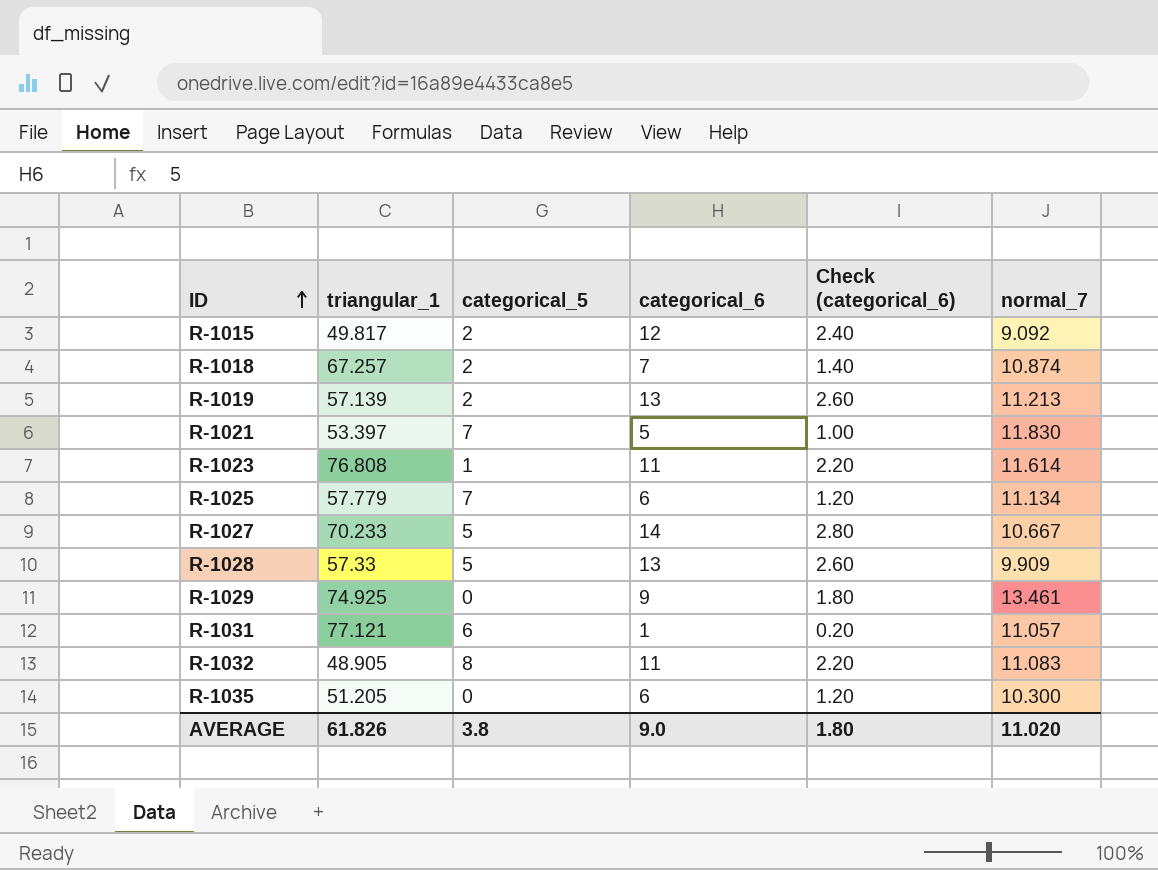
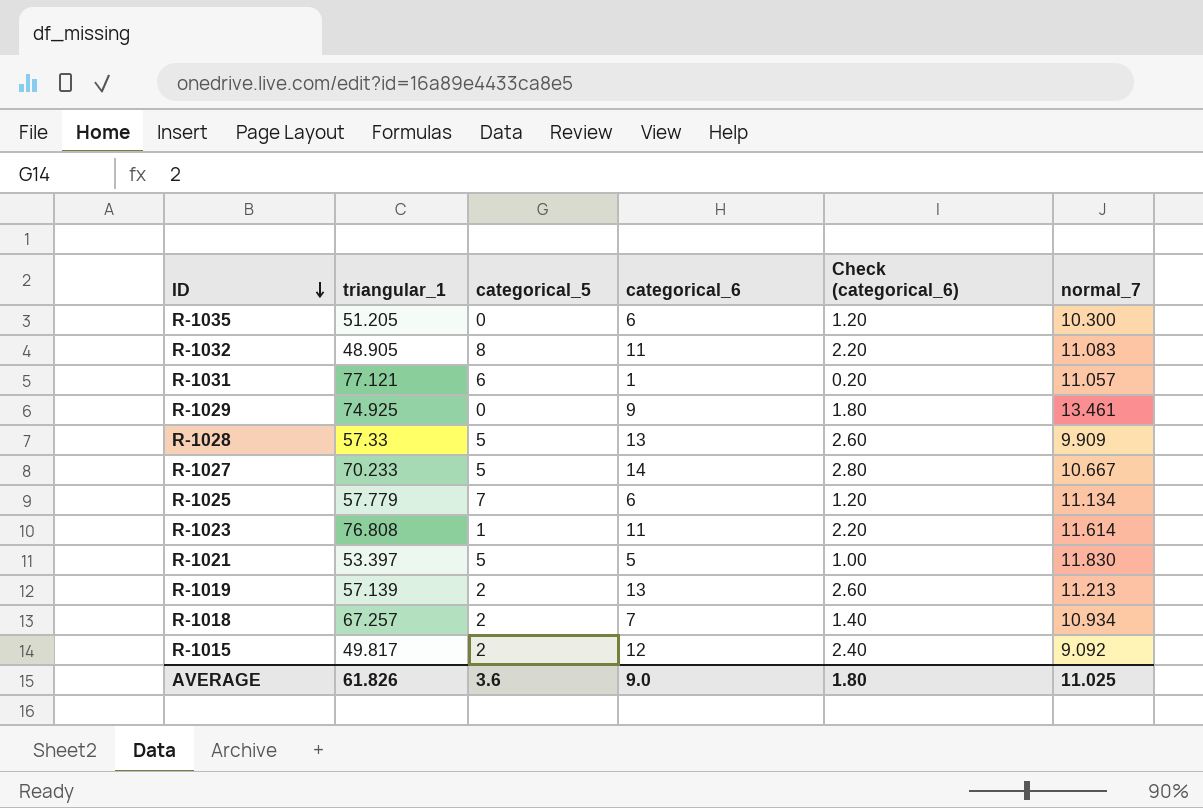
row order: ID ascending -> ID descending
R-1021 | categorical_5: 7 -> 5
R-1018 | normal_7: 10.874 -> 10.934
AVERAGE | categorical_5: 3.8 -> 3.6
AVERAGE | normal_7: 11.020 -> 11.025

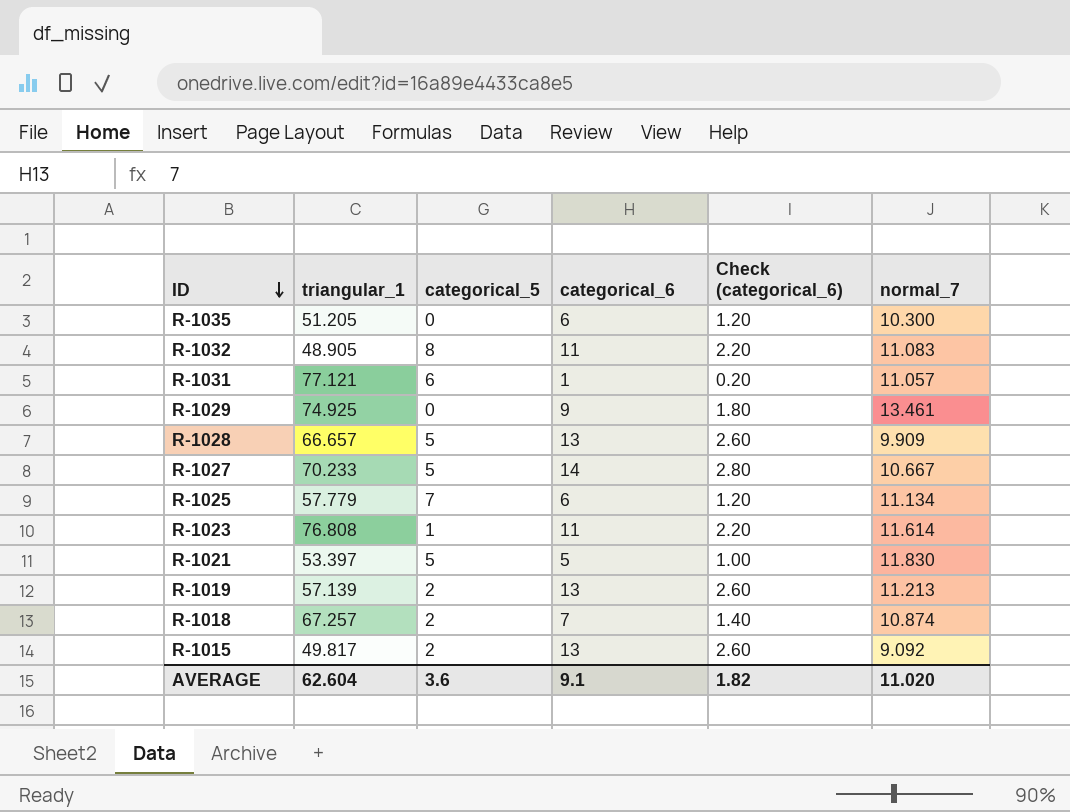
R-1028 | triangular_1: 57.33 -> 66.657
R-1018 | normal_7: 10.934 -> 10.874
R-1015 | categorical_6: 12 -> 13
R-1015 | Check (categorical_6): 2.40 -> 2.60
AVERAGE | triangular_1: 61.826 -> 62.604
AVERAGE | categorical_6: 9.0 -> 9.1
AVERAGE | Check (categorical_6): 1.80 -> 1.82
AVERAGE | normal_7: 11.025 -> 11.020

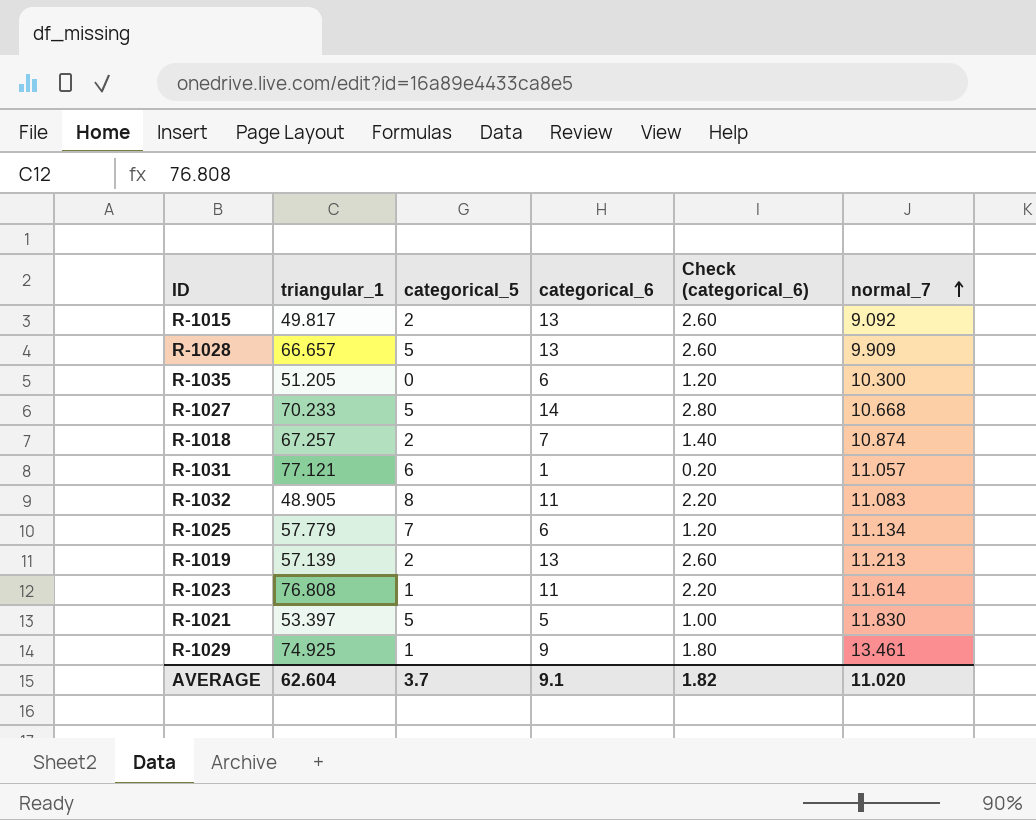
row order: ID descending -> normal_7 ascending
R-1027 | normal_7: 10.667 -> 10.668
R-1029 | categorical_5: 0 -> 1
AVERAGE | categorical_5: 3.6 -> 3.7

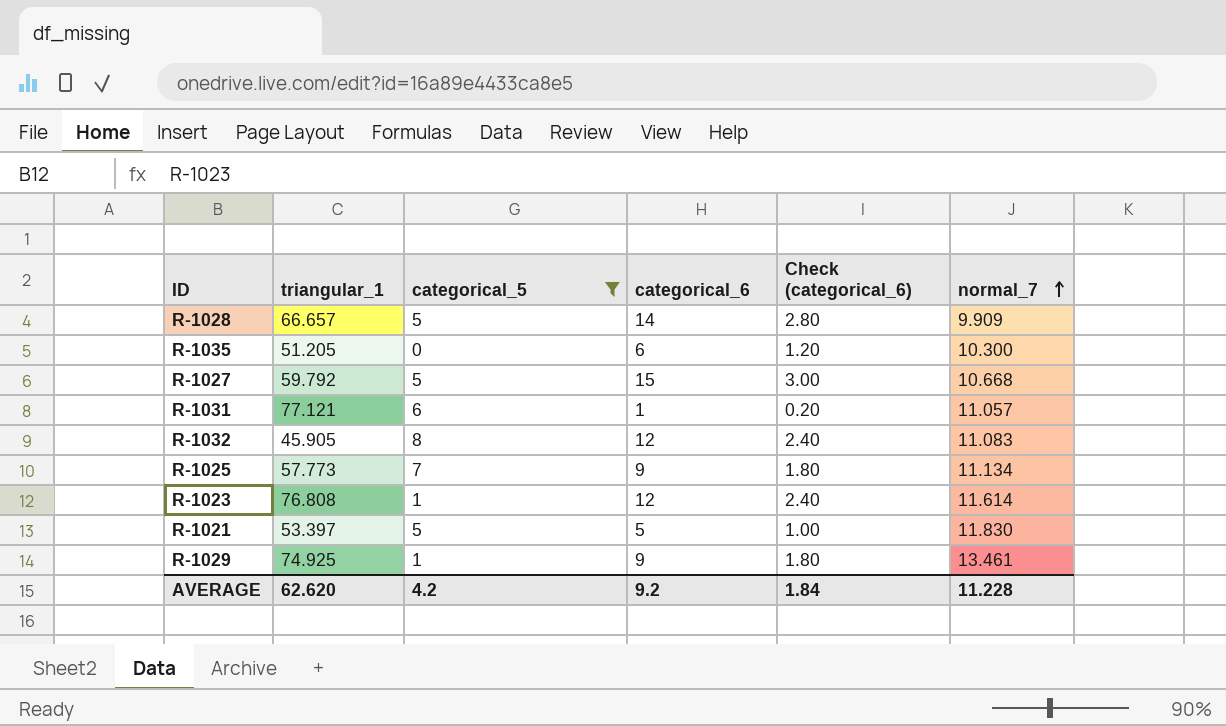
filter: none -> categorical_5 != 2
R-1028 | categorical_6: 13 -> 14
R-1028 | Check (categorical_6): 2.60 -> 2.80
R-1027 | triangular_1: 70.233 -> 59.792
R-1027 | categorical_6: 14 -> 15
R-1027 | Check (categorical_6): 2.80 -> 3.00
R-1032 | triangular_1: 48.905 -> 45.905
R-1032 | categorical_6: 11 -> 12
R-1032 | Check (categorical_6): 2.20 -> 2.40
R-1025 | triangular_1: 57.779 -> 57.773
R-1025 | categorical_6: 6 -> 9
R-1025 | Check (categorical_6): 1.20 -> 1.80
R-1023 | categorical_6: 11 -> 12
R-1023 | Check (categorical_6): 2.20 -> 2.40
AVERAGE | triangular_1: 62.604 -> 62.620
AVERAGE | categorical_5: 3.7 -> 4.2
AVERAGE | categorical_6: 9.1 -> 9.2
AVERAGE | Check (categorical_6): 1.82 -> 1.84
AVERAGE | normal_7: 11.020 -> 11.228

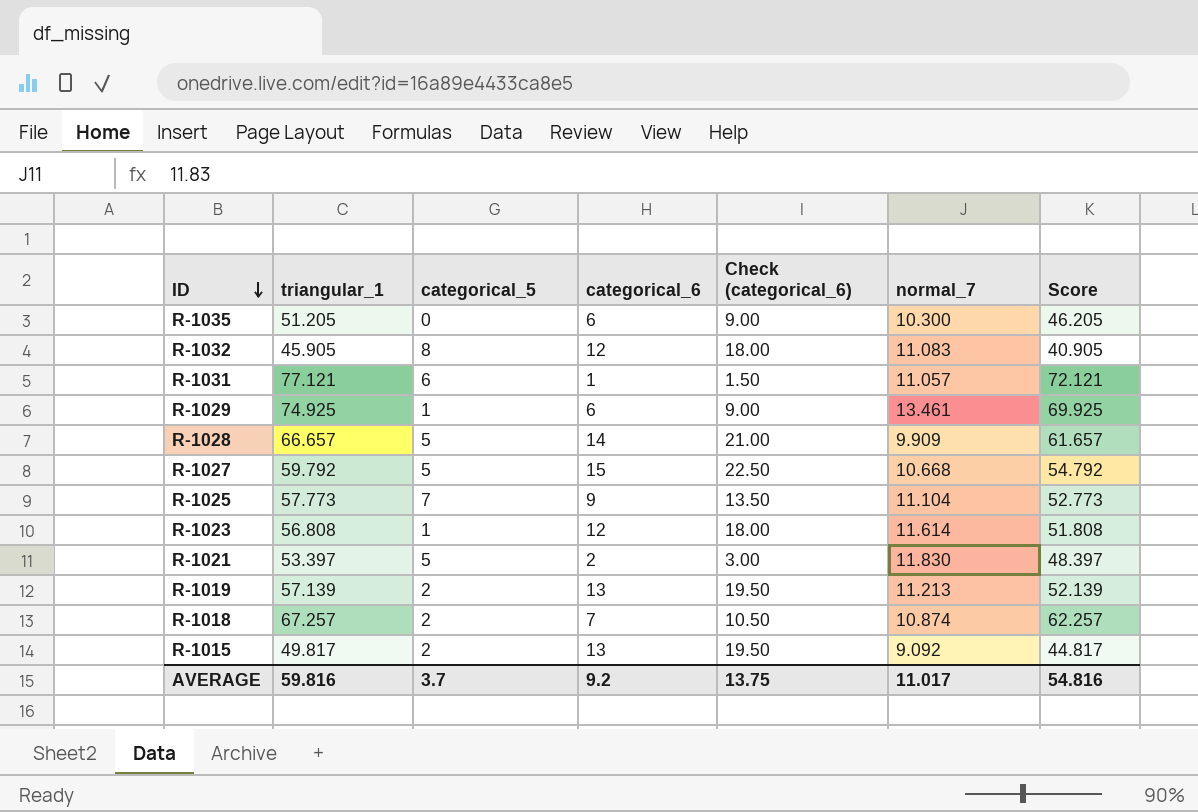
filter: categorical_5 != 2 -> none
row order: normal_7 ascending -> ID descending
column Check (categorical_6) | formula: [categorical_6] * 0.2 -> [categorical_6] * 1.5
column Score | formula: none -> [triangular_1] - 5
R-1029 | categorical_6: 9 -> 6
R-1025 | normal_7: 11.134 -> 11.104
R-1023 | triangular_1: 76.808 -> 56.808
R-1021 | categorical_6: 5 -> 2
AVERAGE | triangular_1: 62.620 -> 59.816
AVERAGE | categorical_5: 4.2 -> 3.7
AVERAGE | Check (categorical_6): 1.84 -> 13.75
AVERAGE | normal_7: 11.228 -> 11.017

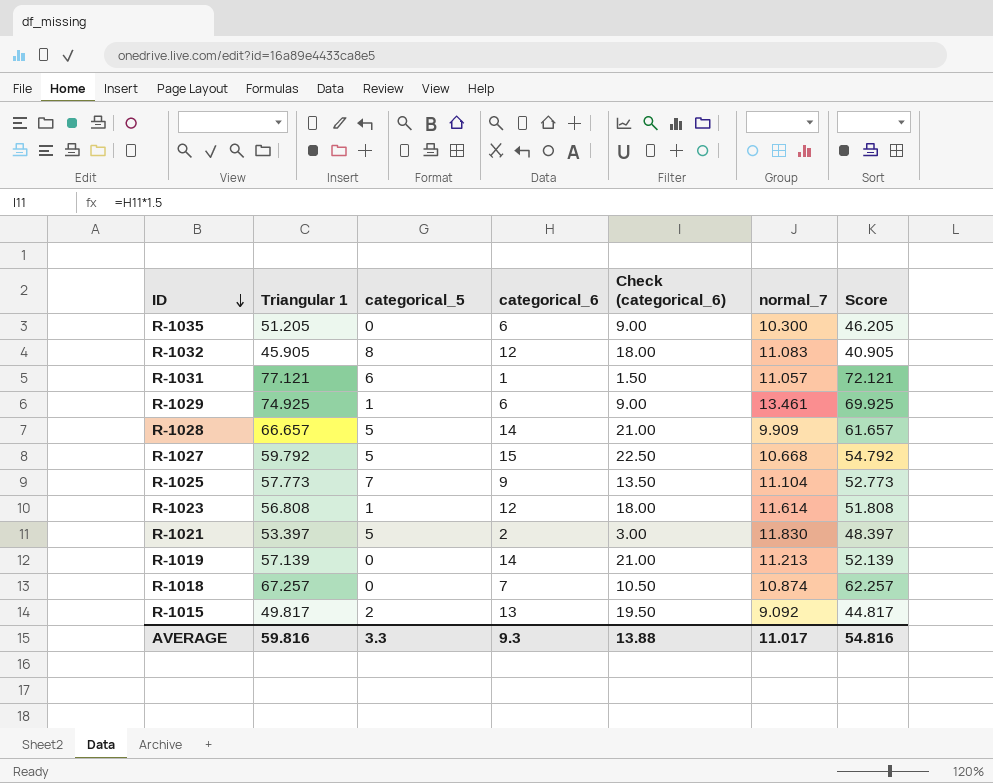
column name: triangular_1 -> Triangular 1
R-1019 | categorical_5: 2 -> 0
R-1019 | categorical_6: 13 -> 14
R-1019 | Check (categorical_6): 19.50 -> 21.00
R-1018 | categorical_5: 2 -> 0
AVERAGE | categorical_5: 3.7 -> 3.3
AVERAGE | categorical_6: 9.2 -> 9.3
AVERAGE | Check (categorical_6): 13.75 -> 13.88

